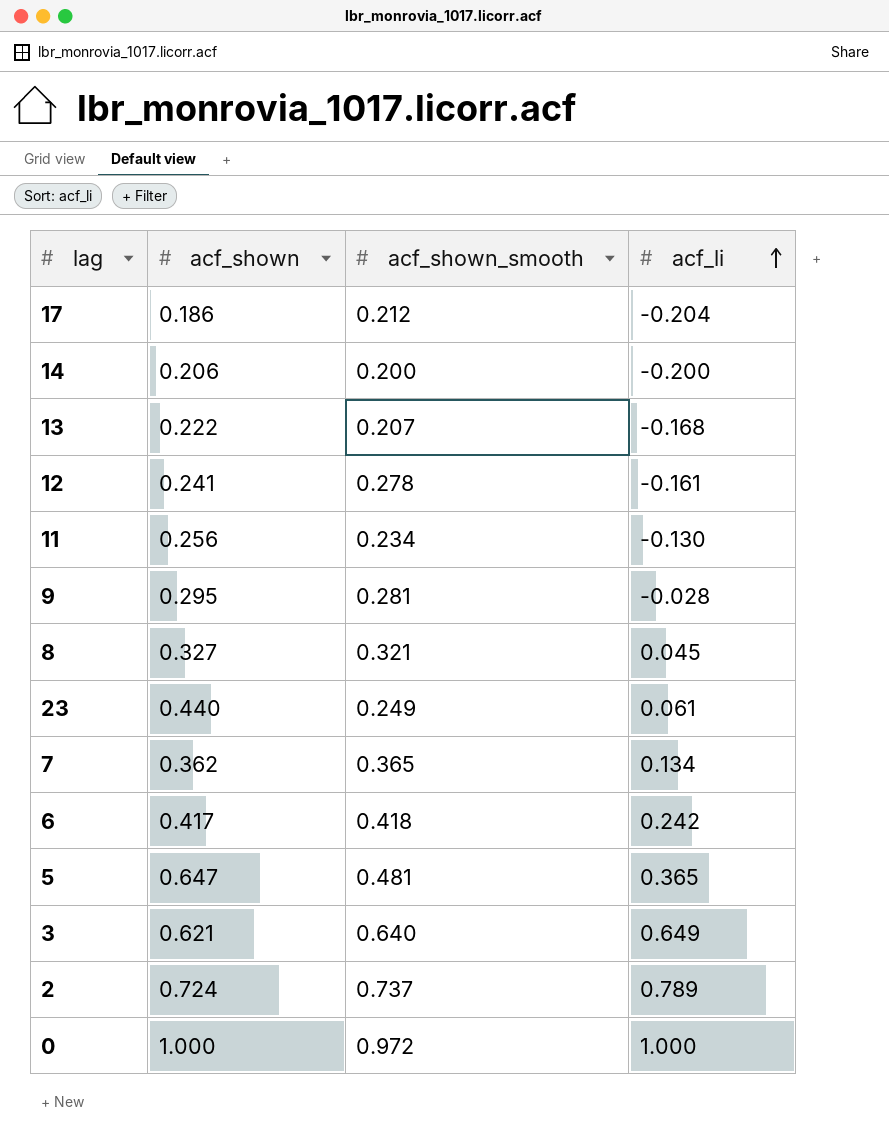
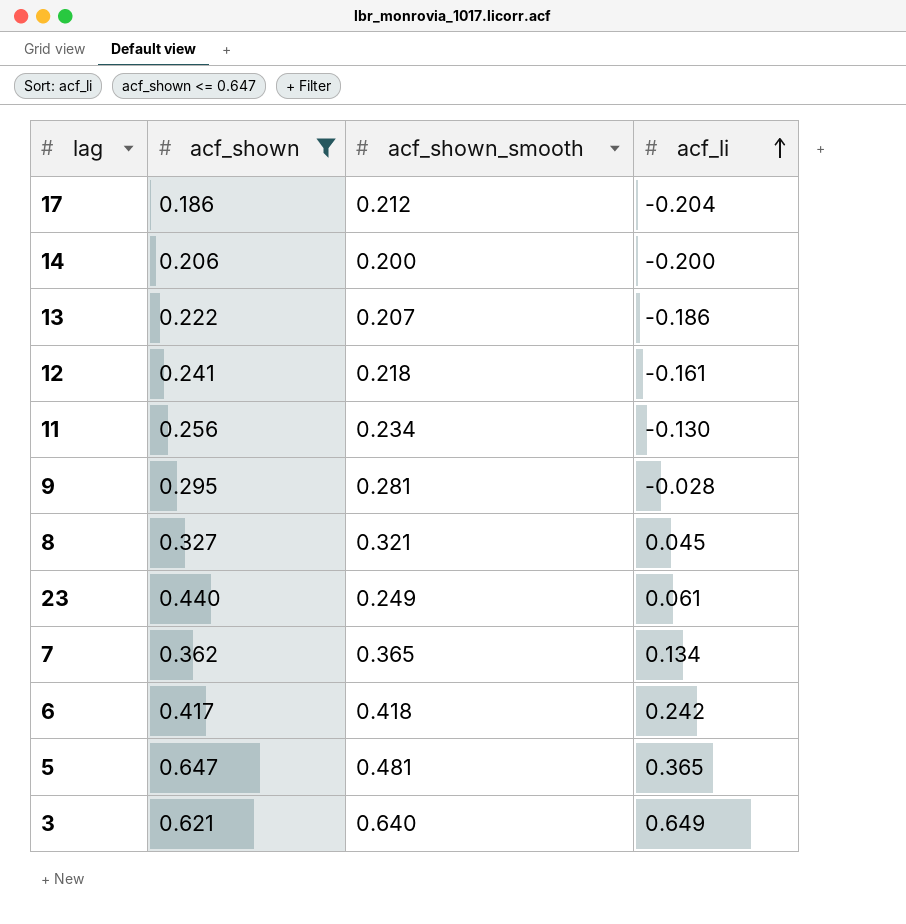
filter: none -> acf_shown <= 0.647
13 | acf_li: -0.168 -> -0.186
12 | acf_shown_smooth: 0.278 -> 0.218

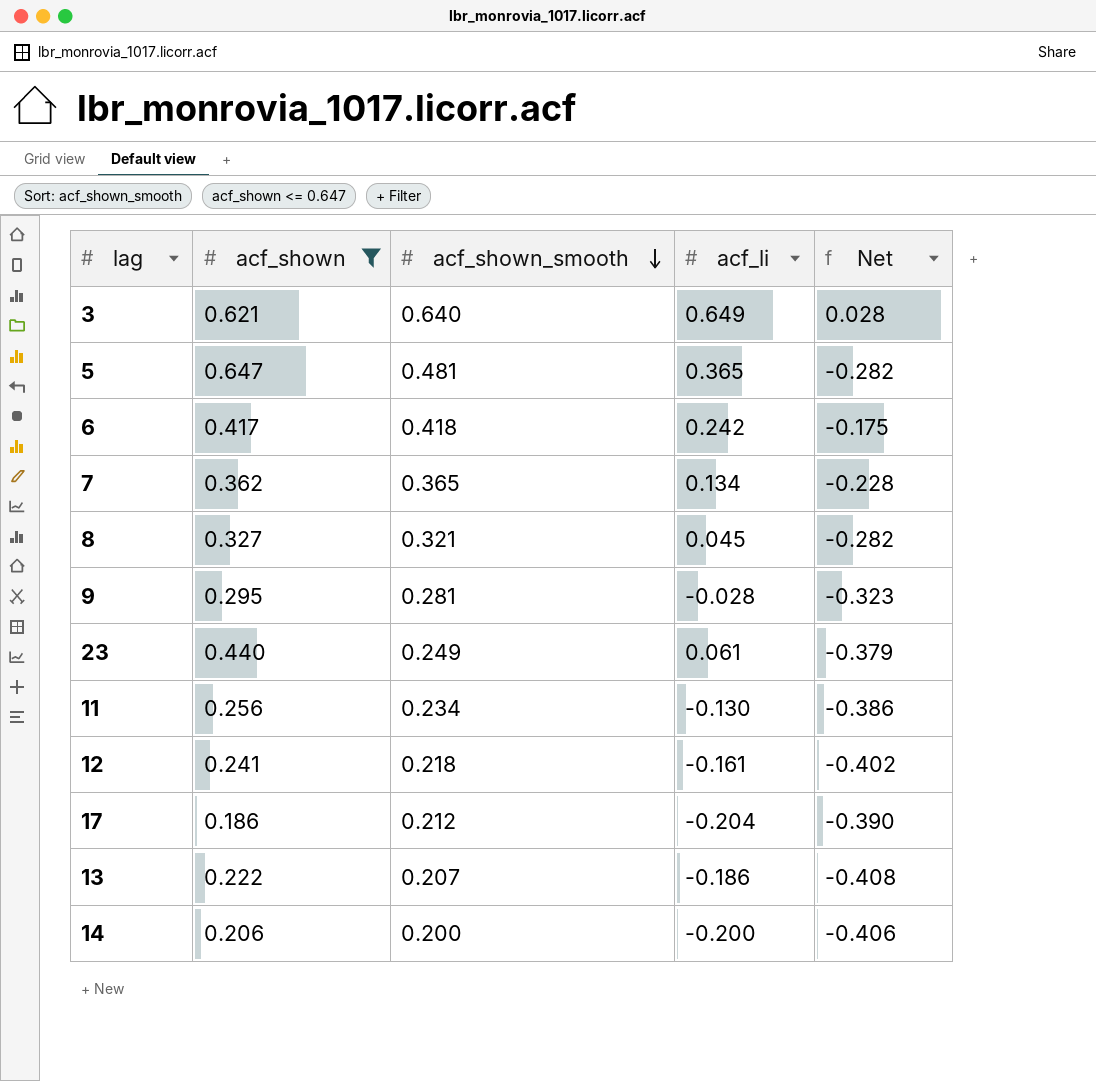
row order: acf_li ascending -> acf_shown_smooth descending
column Net | formula: none -> [acf_li] - [acf_shown]

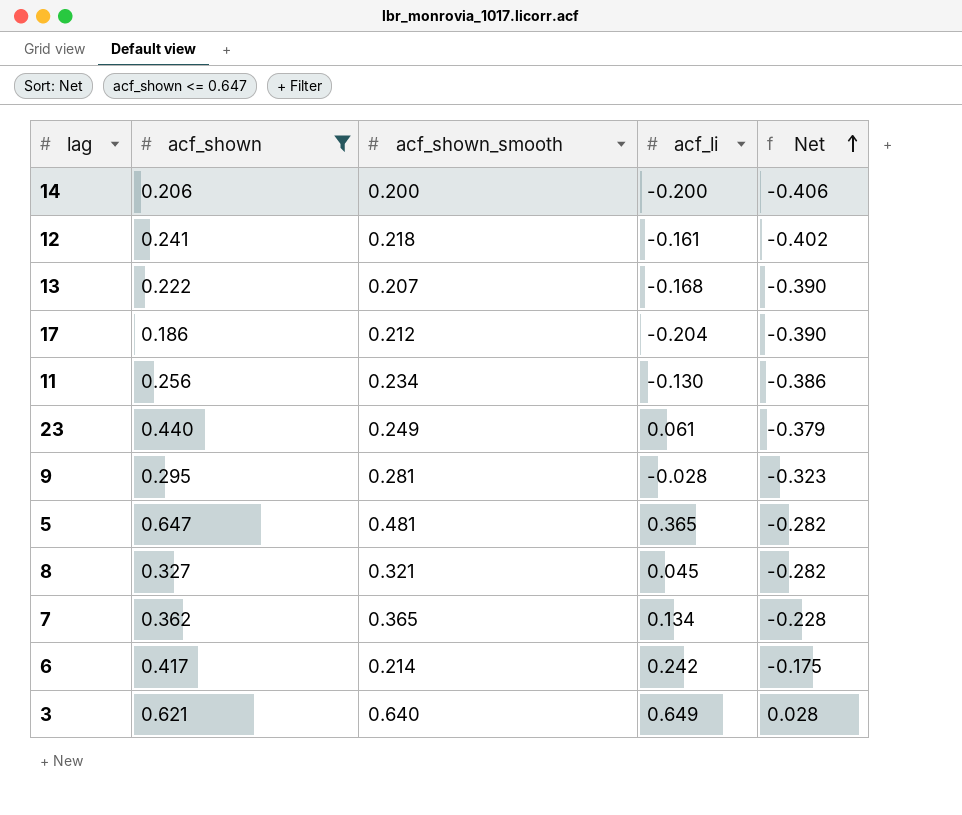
row order: acf_shown_smooth descending -> Net ascending
13 | acf_li: -0.186 -> -0.168
13 | Net: -0.408 -> -0.390
6 | acf_shown_smooth: 0.418 -> 0.214

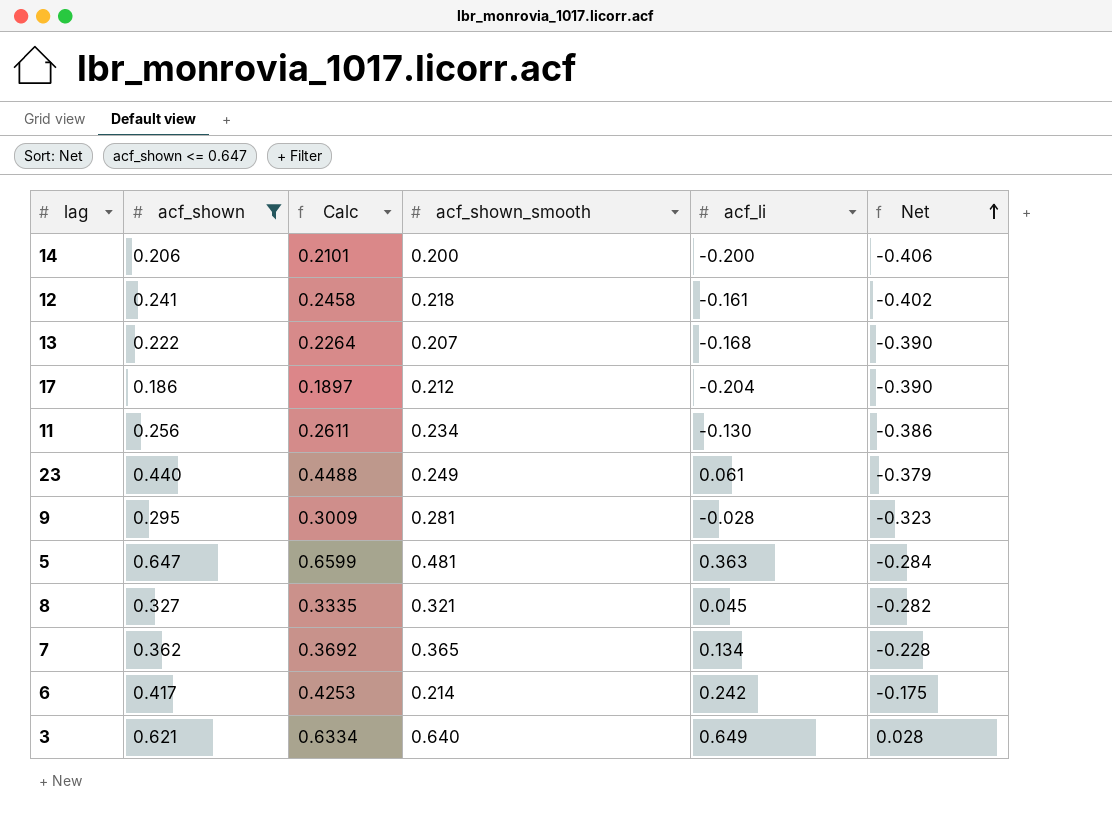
column Calc | formula: none -> [acf_shown] * 1.02
5 | acf_li: 0.365 -> 0.363
5 | Net: -0.282 -> -0.284

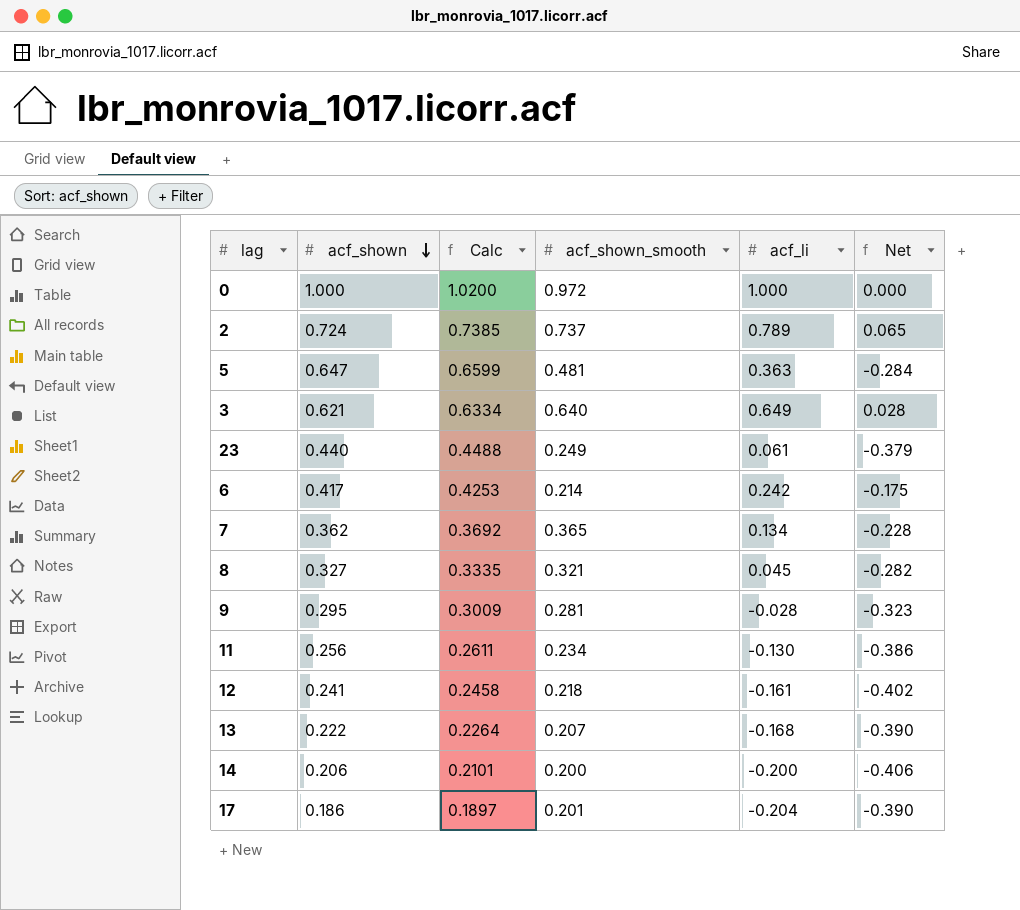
filter: acf_shown <= 0.647 -> none
row order: Net ascending -> acf_shown descending
17 | acf_shown_smooth: 0.212 -> 0.201

